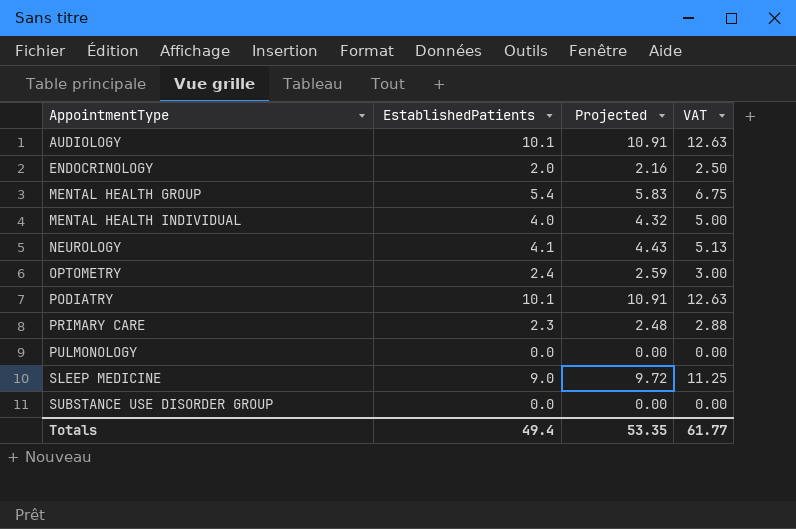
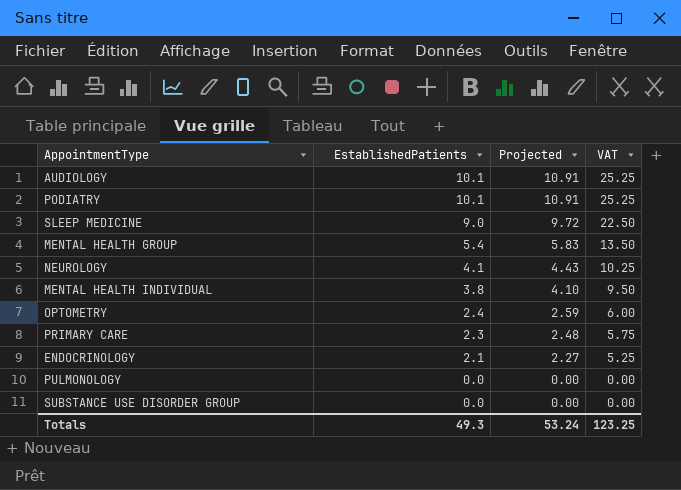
row order: AppointmentType ascending -> EstablishedPatients descending
column VAT | formula: [EstablishedPatients] * 1.25 -> [EstablishedPatients] * 2.5
MENTAL HEALTH INDIVIDUAL | EstablishedPatients: 4.0 -> 3.8
MENTAL HEALTH INDIVIDUAL | Projected: 4.32 -> 4.10
ENDOCRINOLOGY | EstablishedPatients: 2.0 -> 2.1
ENDOCRINOLOGY | Projected: 2.16 -> 2.27
Totals | EstablishedPatients: 49.4 -> 49.3
Totals | Projected: 53.35 -> 53.24
Totals | VAT: 61.77 -> 123.25

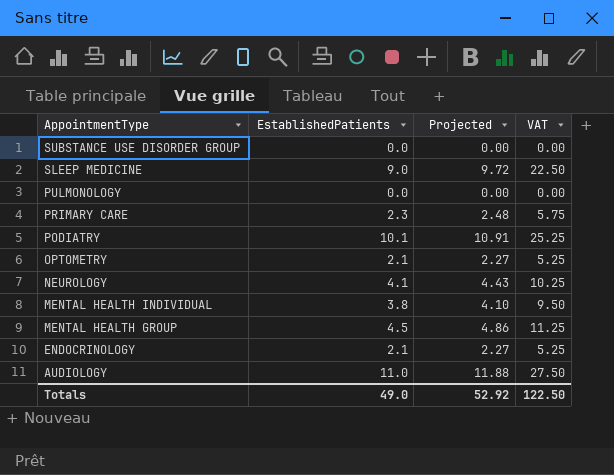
row order: EstablishedPatients descending -> AppointmentType descending
OPTOMETRY | EstablishedPatients: 2.4 -> 2.1
OPTOMETRY | Projected: 2.59 -> 2.27
OPTOMETRY | VAT: 6.00 -> 5.25
MENTAL HEALTH GROUP | EstablishedPatients: 5.4 -> 4.5
MENTAL HEALTH GROUP | Projected: 5.83 -> 4.86
MENTAL HEALTH GROUP | VAT: 13.50 -> 11.25
AUDIOLOGY | EstablishedPatients: 10.1 -> 11.0
AUDIOLOGY | Projected: 10.91 -> 11.88
AUDIOLOGY | VAT: 25.25 -> 27.50
Totals | EstablishedPatients: 49.3 -> 49.0
Totals | Projected: 53.24 -> 52.92
Totals | VAT: 123.25 -> 122.50

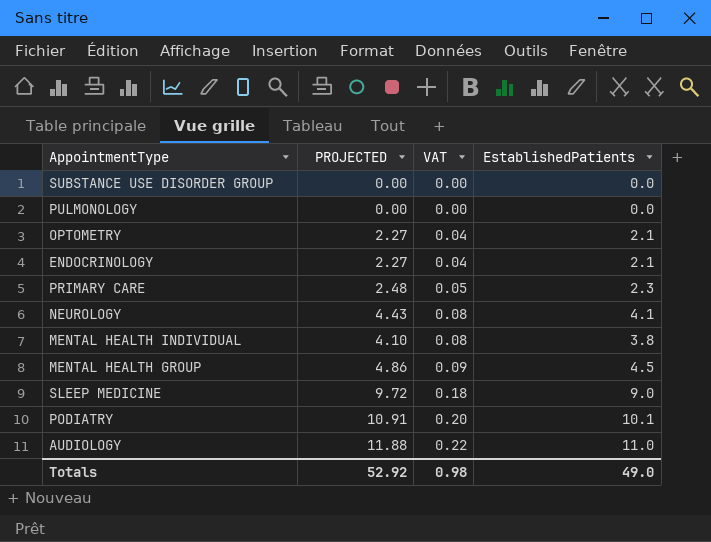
row order: AppointmentType descending -> VAT ascending
column name: Projected -> PROJECTED
column VAT | formula: [EstablishedPatients] * 2.5 -> [EstablishedPatients] * 0.02
column EstablishedPatients | position: 2 -> 4
Totals | VAT: 122.50 -> 0.98

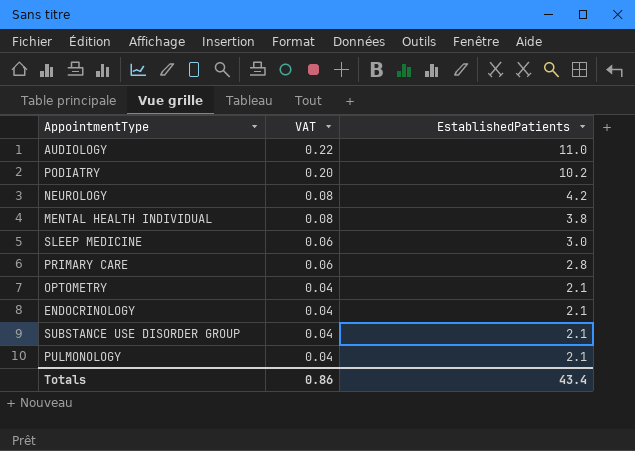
row order: VAT ascending -> VAT descending
column PROJECTED | formula: [EstablishedPatients] * 1.08 -> none
row MENTAL HEALTH GROUP: 4.86 | 0.09 | 4.5 -> none
PODIATRY | EstablishedPatients: 10.1 -> 10.2
NEUROLOGY | EstablishedPatients: 4.1 -> 4.2
SLEEP MEDICINE | VAT: 0.18 -> 0.06
SLEEP MEDICINE | EstablishedPatients: 9.0 -> 3.0
PRIMARY CARE | VAT: 0.05 -> 0.06
PRIMARY CARE | EstablishedPatients: 2.3 -> 2.8
SUBSTANCE USE DISORDER GROUP | VAT: 0.00 -> 0.04
SUBSTANCE USE DISORDER GROUP | EstablishedPatients: 0.0 -> 2.1
PULMONOLOGY | VAT: 0.00 -> 0.04
PULMONOLOGY | EstablishedPatients: 0.0 -> 2.1
Totals | VAT: 0.98 -> 0.86
Totals | EstablishedPatients: 49.0 -> 43.4

